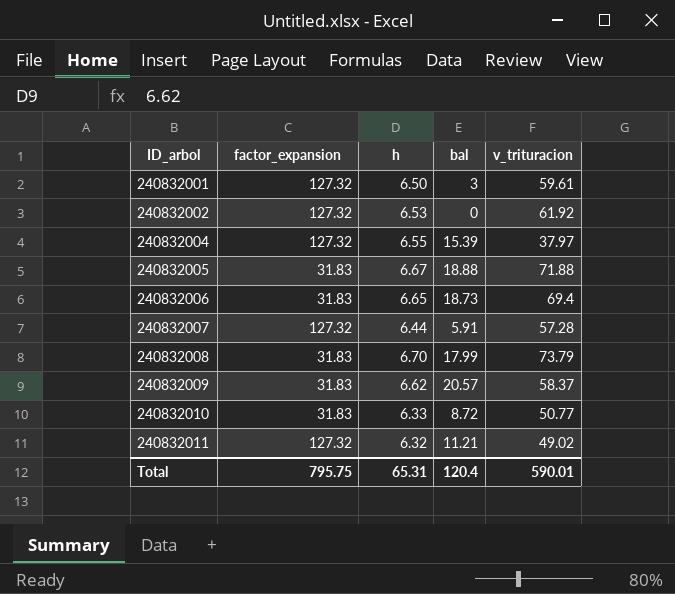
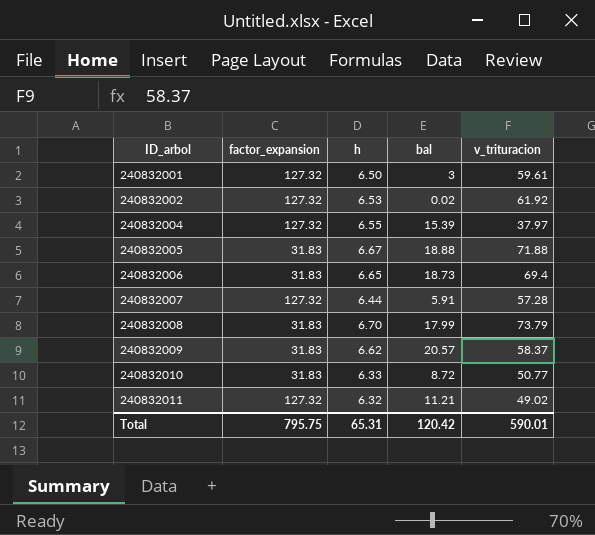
240832002 | bal: 0 -> 0.02
Total | bal: 120.4 -> 120.42

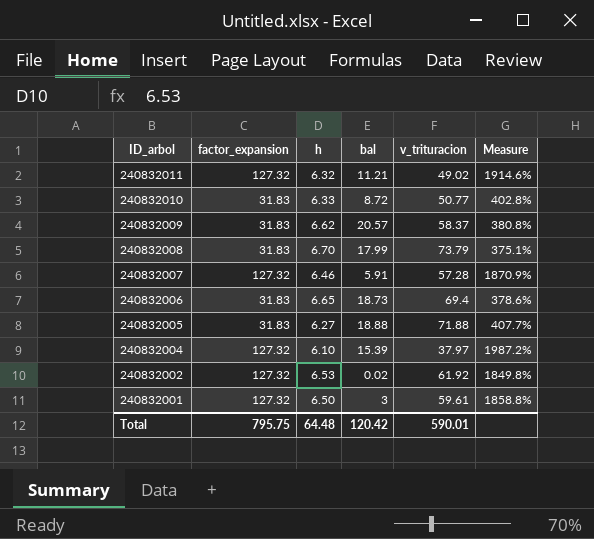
row order: ID_arbol ascending -> ID_arbol descending
column Measure | formula: none -> ([factor_expansion] - [h]) / [h]
240832007 | h: 6.44 -> 6.46
240832005 | h: 6.67 -> 6.27
240832004 | h: 6.55 -> 6.10
Total | h: 65.31 -> 64.48

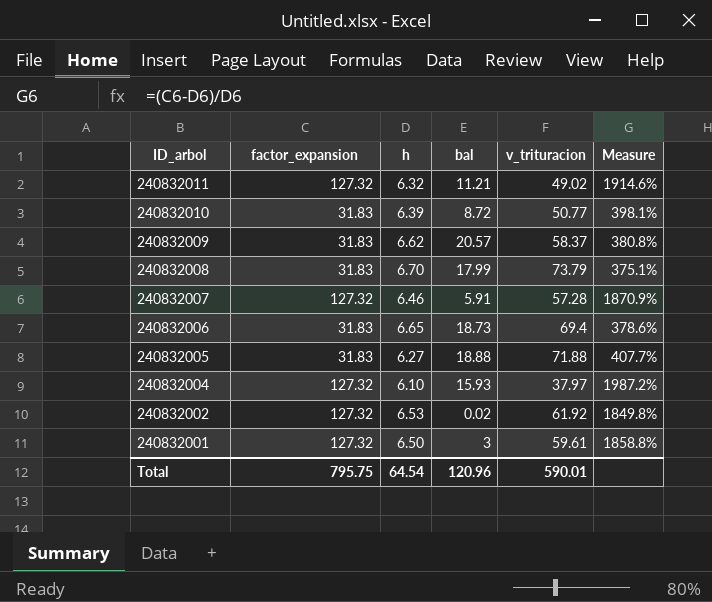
240832010 | h: 6.33 -> 6.39
240832010 | Measure: 402.8% -> 398.1%
240832004 | bal: 15.39 -> 15.93
Total | h: 64.48 -> 64.54
Total | bal: 120.42 -> 120.96

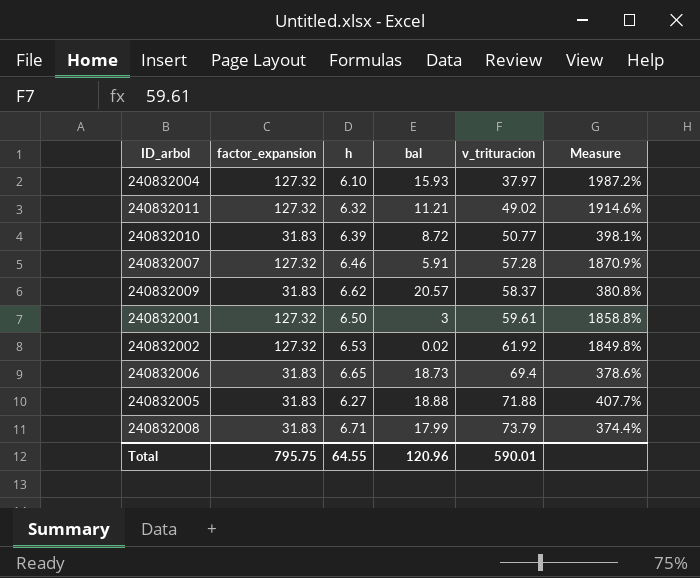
row order: ID_arbol descending -> v_trituracion ascending
240832008 | h: 6.70 -> 6.71
240832008 | Measure: 375.1% -> 374.4%
Total | h: 64.54 -> 64.55

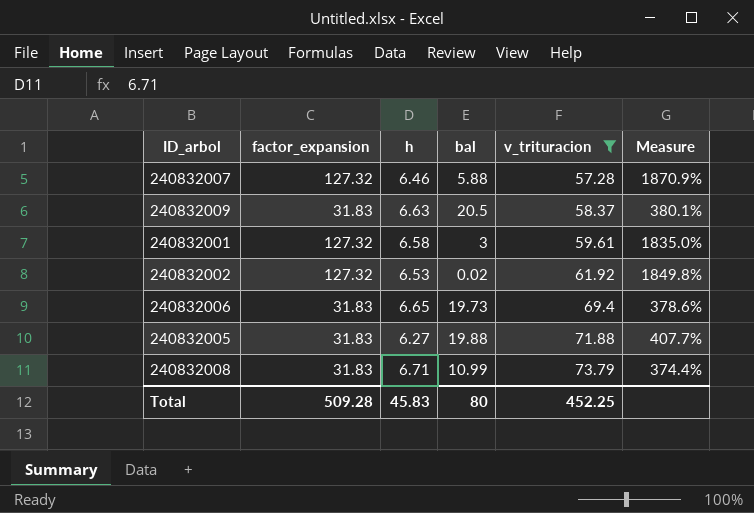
filter: none -> v_trituracion >= 57.28
240832007 | bal: 5.91 -> 5.88
240832009 | h: 6.62 -> 6.63
240832009 | bal: 20.57 -> 20.5
240832009 | Measure: 380.8% -> 380.1%
240832001 | h: 6.50 -> 6.58
240832001 | Measure: 1858.8% -> 1835.0%
240832006 | bal: 18.73 -> 19.73
240832005 | bal: 18.88 -> 19.88
240832008 | bal: 17.99 -> 10.99
Total | factor_expansion: 795.75 -> 509.28
Total | h: 64.55 -> 45.83
Total | bal: 120.96 -> 80
Total | v_trituracion: 590.01 -> 452.25

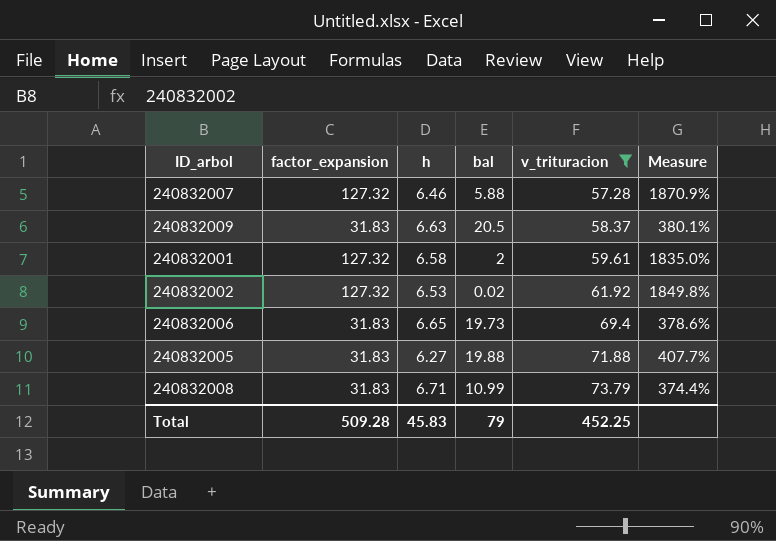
240832001 | bal: 3 -> 2
Total | bal: 80 -> 79

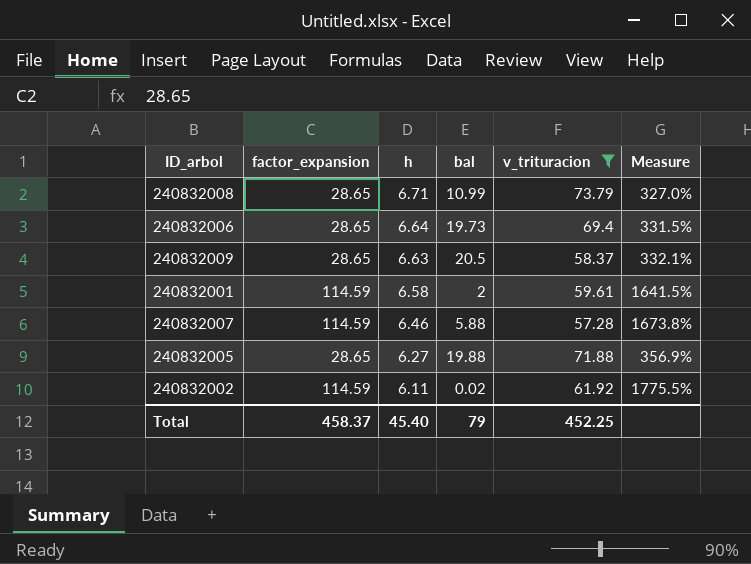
row order: v_trituracion ascending -> h descending
240832008 | factor_expansion: 31.83 -> 28.65
240832008 | Measure: 374.4% -> 327.0%
240832006 | factor_expansion: 31.83 -> 28.65
240832006 | h: 6.65 -> 6.64
240832006 | Measure: 378.6% -> 331.5%
240832009 | factor_expansion: 31.83 -> 28.65
240832009 | Measure: 380.1% -> 332.1%
240832001 | factor_expansion: 127.32 -> 114.59
240832001 | Measure: 1835.0% -> 1641.5%
240832007 | factor_expansion: 127.32 -> 114.59
240832007 | Measure: 1870.9% -> 1673.8%
240832005 | factor_expansion: 31.83 -> 28.65
240832005 | Measure: 407.7% -> 356.9%
240832002 | factor_expansion: 127.32 -> 114.59
240832002 | h: 6.53 -> 6.11
240832002 | Measure: 1849.8% -> 1775.5%
Total | factor_expansion: 509.28 -> 458.37
Total | h: 45.83 -> 45.40

